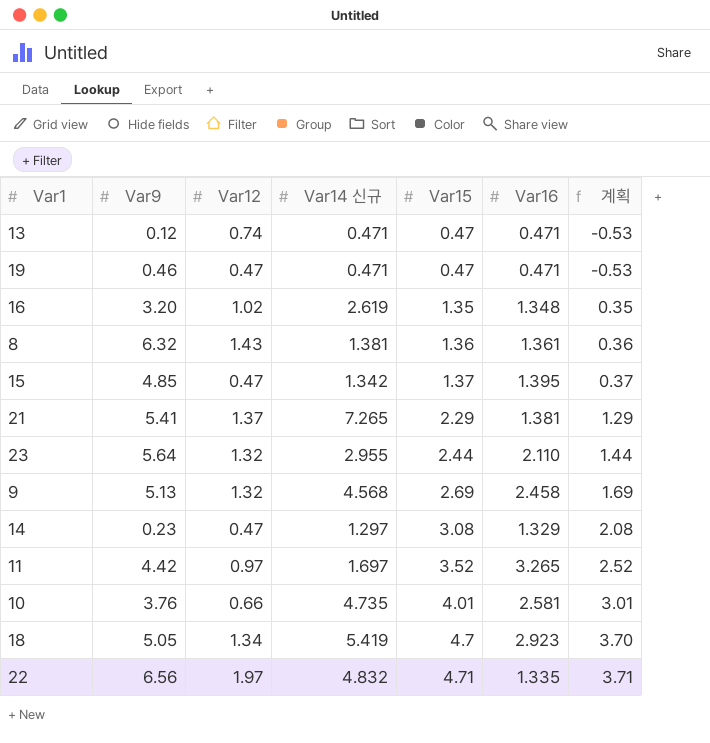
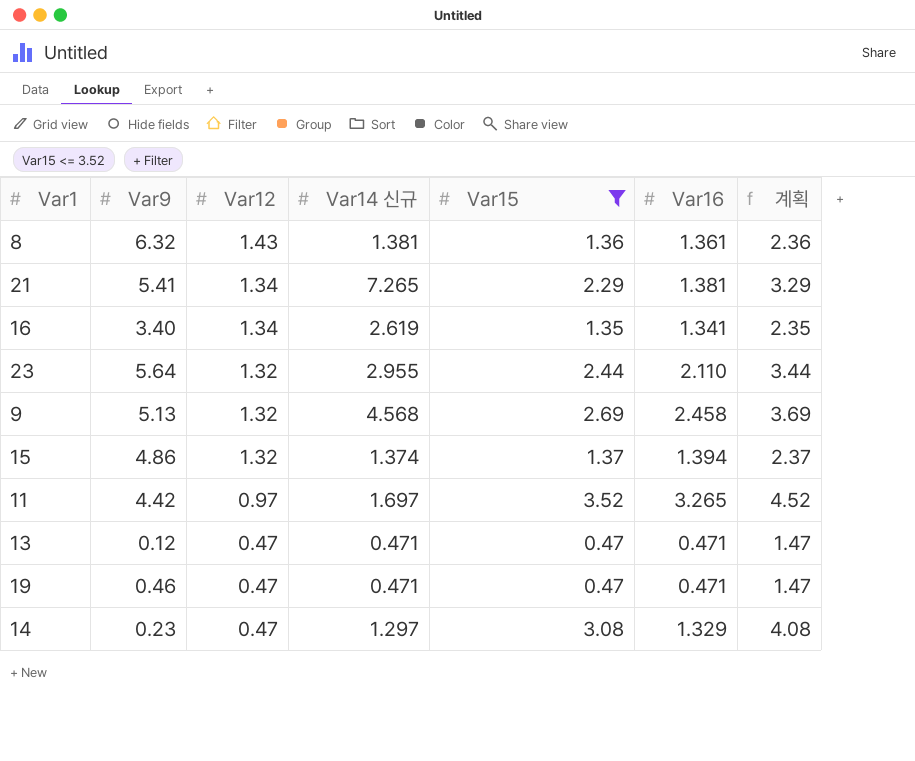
filter: none -> Var15 <= 3.52
row order: Var15 ascending -> Var12 descending
column 계획 | formula: [Var15] - 1 -> [Var15] + 1
21 | Var12: 1.37 -> 1.34
16 | Var9: 3.20 -> 3.40
16 | Var12: 1.02 -> 1.34
16 | Var16: 1.348 -> 1.341
15 | Var9: 4.85 -> 4.86
15 | Var12: 0.47 -> 1.32
15 | Var14 신규: 1.342 -> 1.374
15 | Var16: 1.395 -> 1.394
13 | Var12: 0.74 -> 0.47

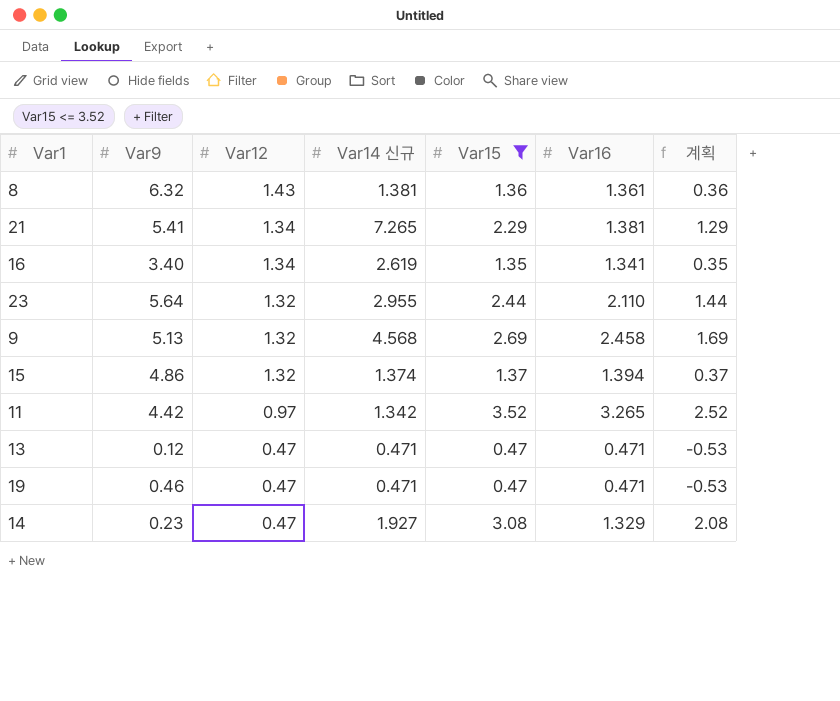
column 계획 | formula: [Var15] + 1 -> [Var15] - 1
11 | Var14 신규: 1.697 -> 1.342
14 | Var14 신규: 1.297 -> 1.927

